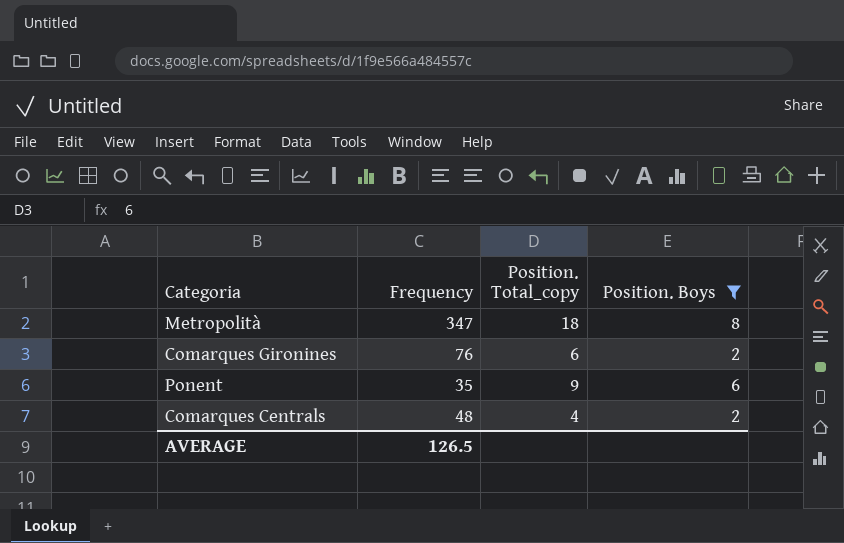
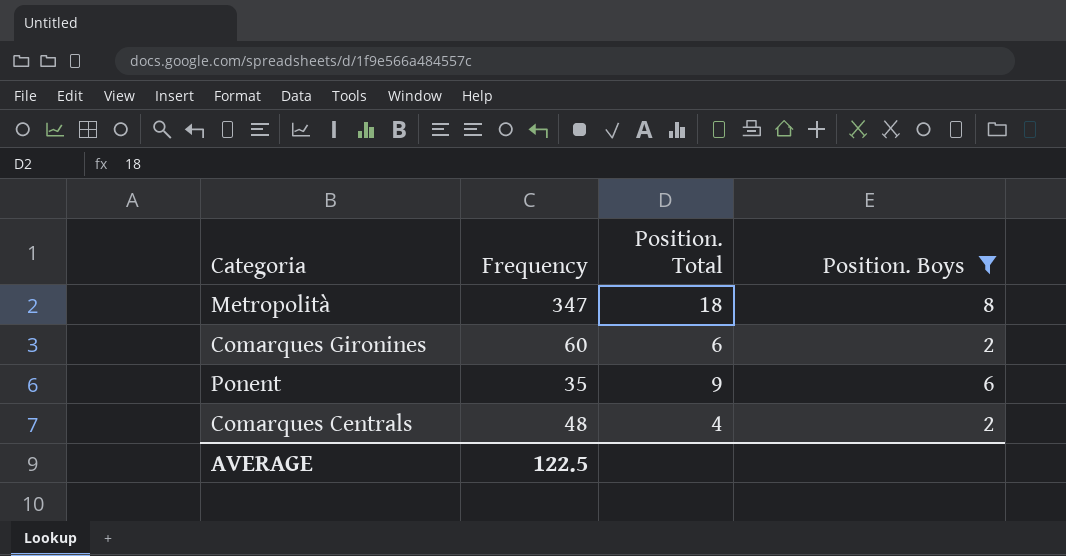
column name: Position. Total_copy -> Position. Total
Comarques Gironines | Frequency: 76 -> 60
AVERAGE | Frequency: 126.5 -> 122.5

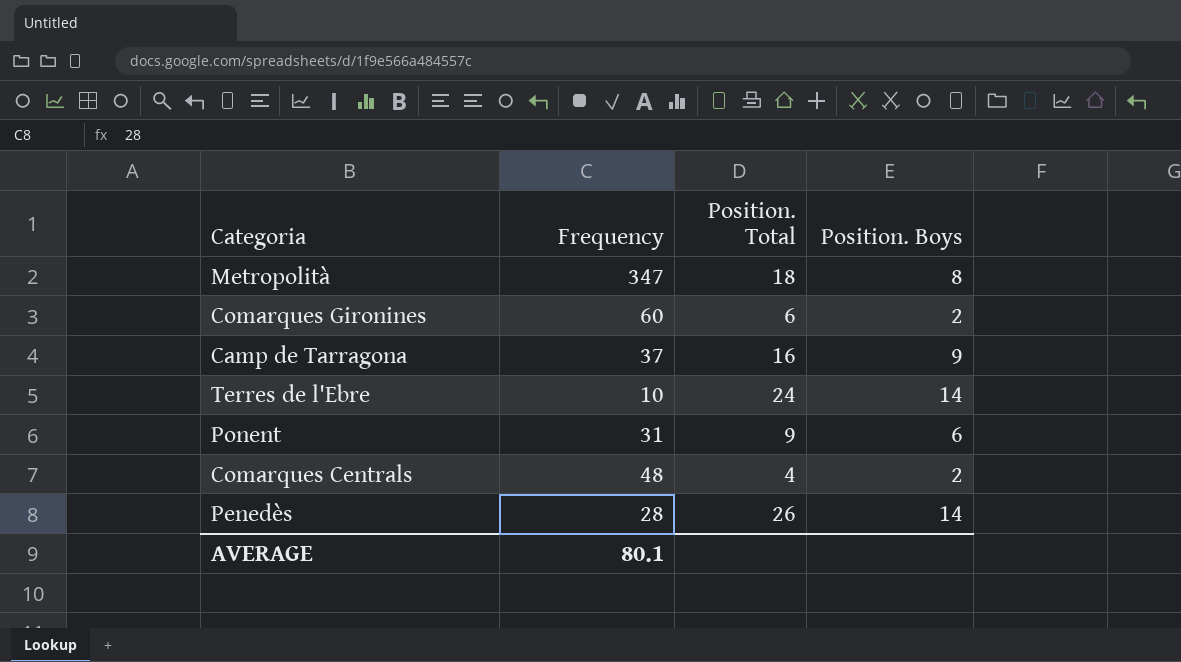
filter: Position. Boys <= 8 -> none
Ponent | Frequency: 35 -> 31
AVERAGE | Frequency: 122.5 -> 80.1

